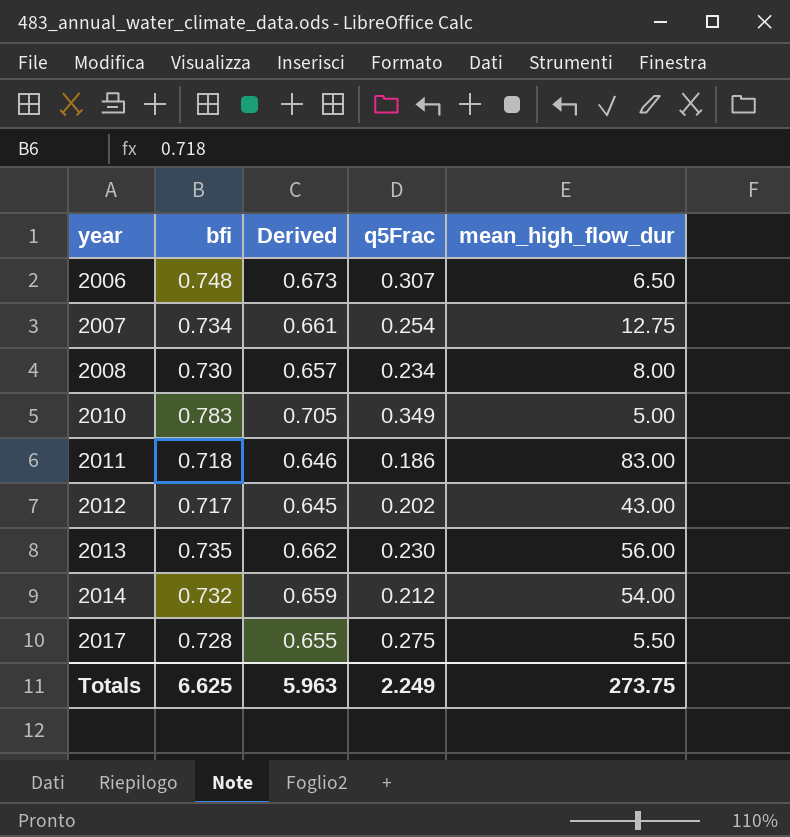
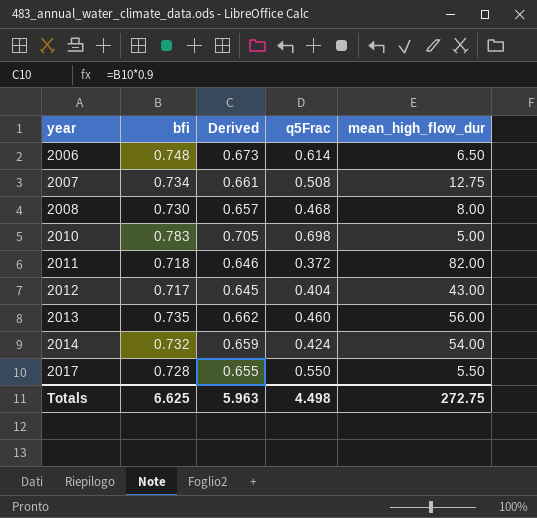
2006 | q5Frac: 0.307 -> 0.614
2007 | q5Frac: 0.254 -> 0.508
2008 | q5Frac: 0.234 -> 0.468
2010 | q5Frac: 0.349 -> 0.698
2011 | q5Frac: 0.186 -> 0.372
2011 | mean_high_flow_dur: 83.00 -> 82.00
2012 | q5Frac: 0.202 -> 0.404
2013 | q5Frac: 0.230 -> 0.460
2014 | q5Frac: 0.212 -> 0.424
2017 | q5Frac: 0.275 -> 0.550
Totals | q5Frac: 2.249 -> 4.498
Totals | mean_high_flow_dur: 273.75 -> 272.75

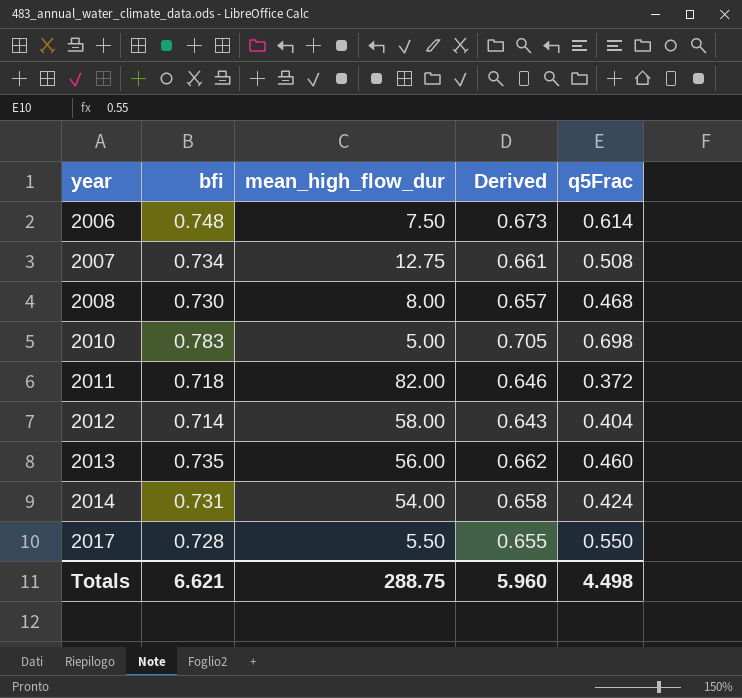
column mean_high_flow_dur | position: 5 -> 3
2006 | mean_high_flow_dur: 6.50 -> 7.50
2012 | bfi: 0.717 -> 0.714
2012 | mean_high_flow_dur: 43.00 -> 58.00
2012 | Derived: 0.645 -> 0.643
2014 | bfi: 0.732 -> 0.731
2014 | Derived: 0.659 -> 0.658
Totals | bfi: 6.625 -> 6.621
Totals | mean_high_flow_dur: 272.75 -> 288.75
Totals | Derived: 5.963 -> 5.960

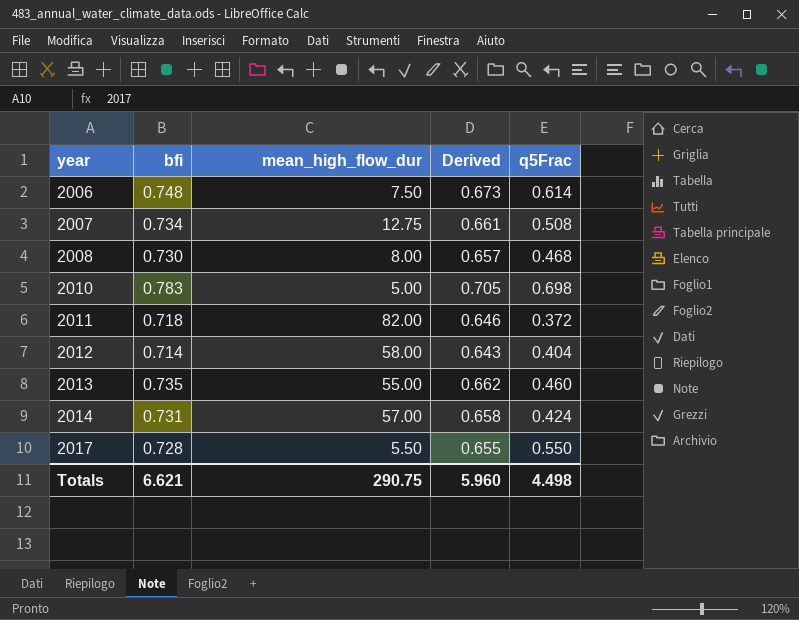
2013 | mean_high_flow_dur: 56.00 -> 55.00
2014 | mean_high_flow_dur: 54.00 -> 57.00
Totals | mean_high_flow_dur: 288.75 -> 290.75

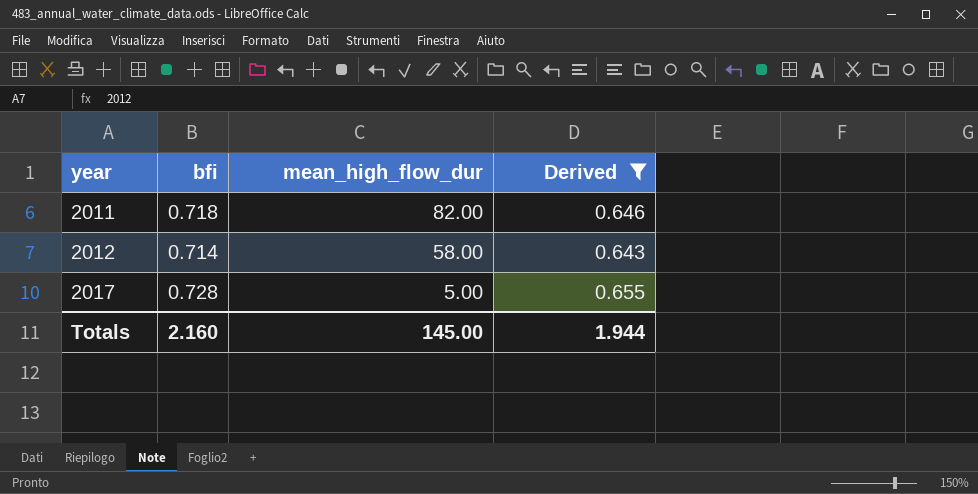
filter: none -> Derived <= 0.655
column q5Frac | position: 5 -> none
2017 | mean_high_flow_dur: 5.50 -> 5.00
Totals | bfi: 6.621 -> 2.160
Totals | mean_high_flow_dur: 290.75 -> 145.00
Totals | Derived: 5.960 -> 1.944

